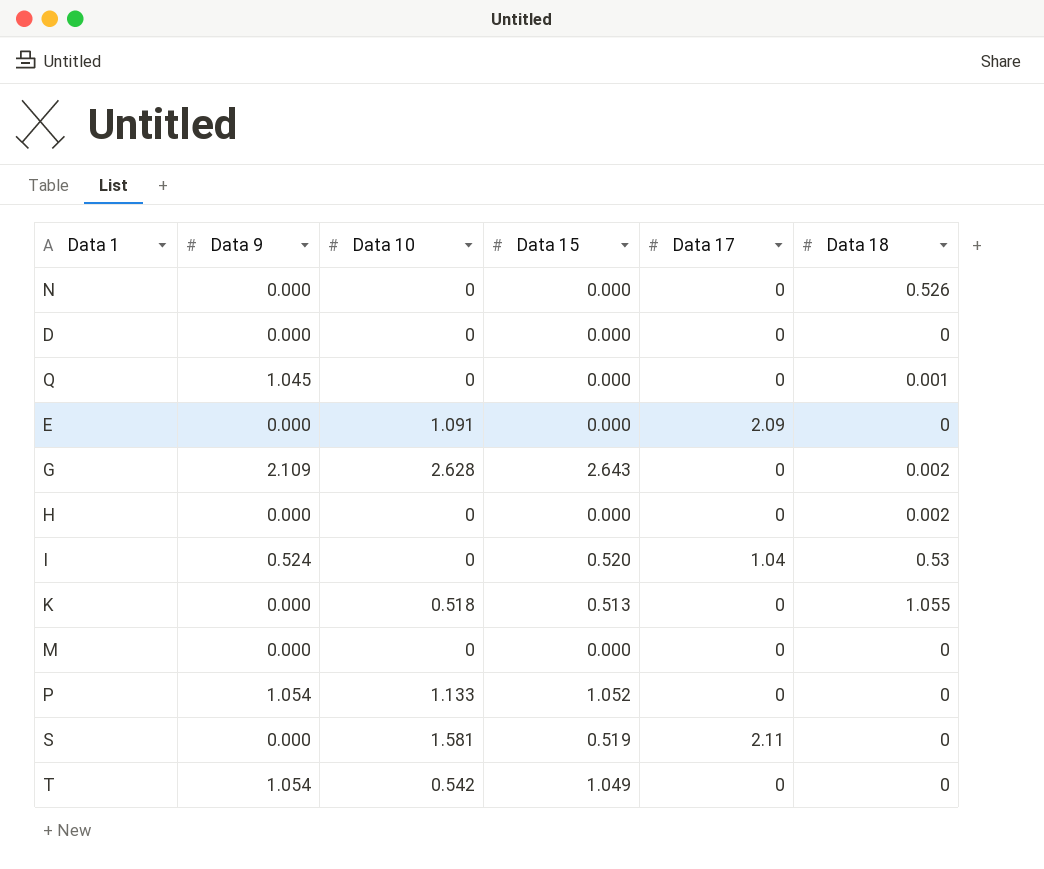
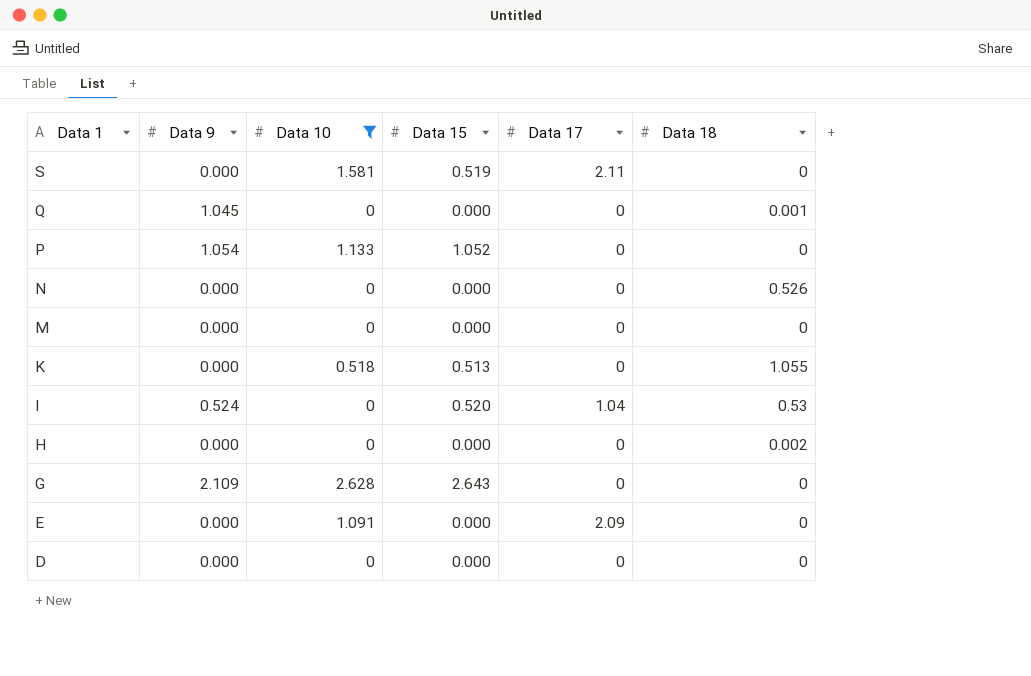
filter: none -> Data 10 != 0.542
row order: none -> Data 1 descending
G | Data 18: 0.002 -> 0

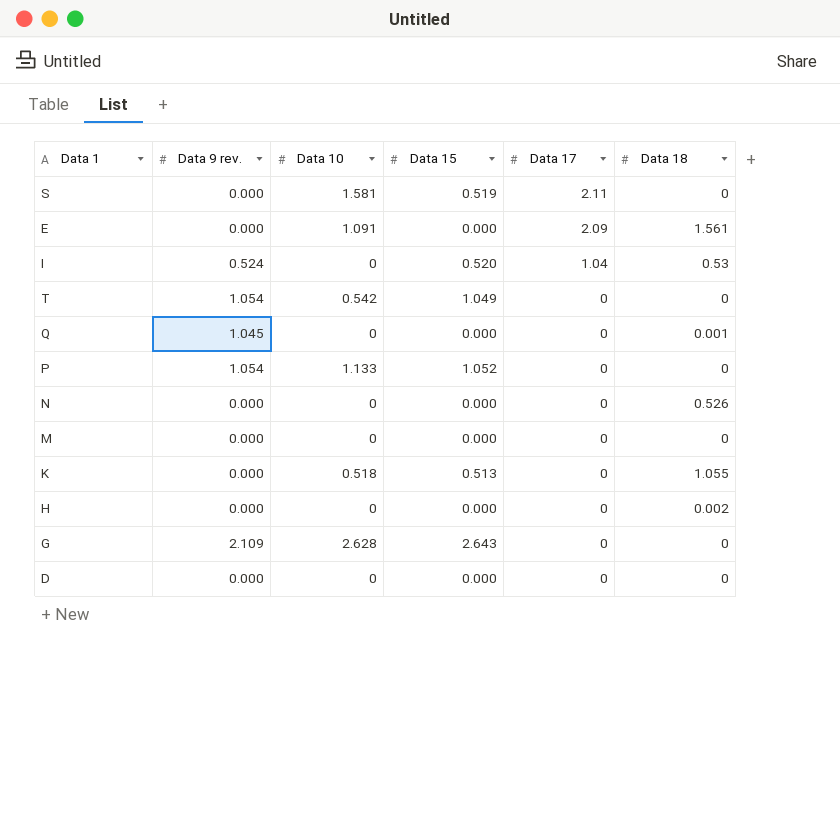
filter: Data 10 != 0.542 -> none
row order: Data 1 descending -> Data 17 descending
column name: Data 9 -> Data 9 rev.
E | Data 18: 0 -> 1.561

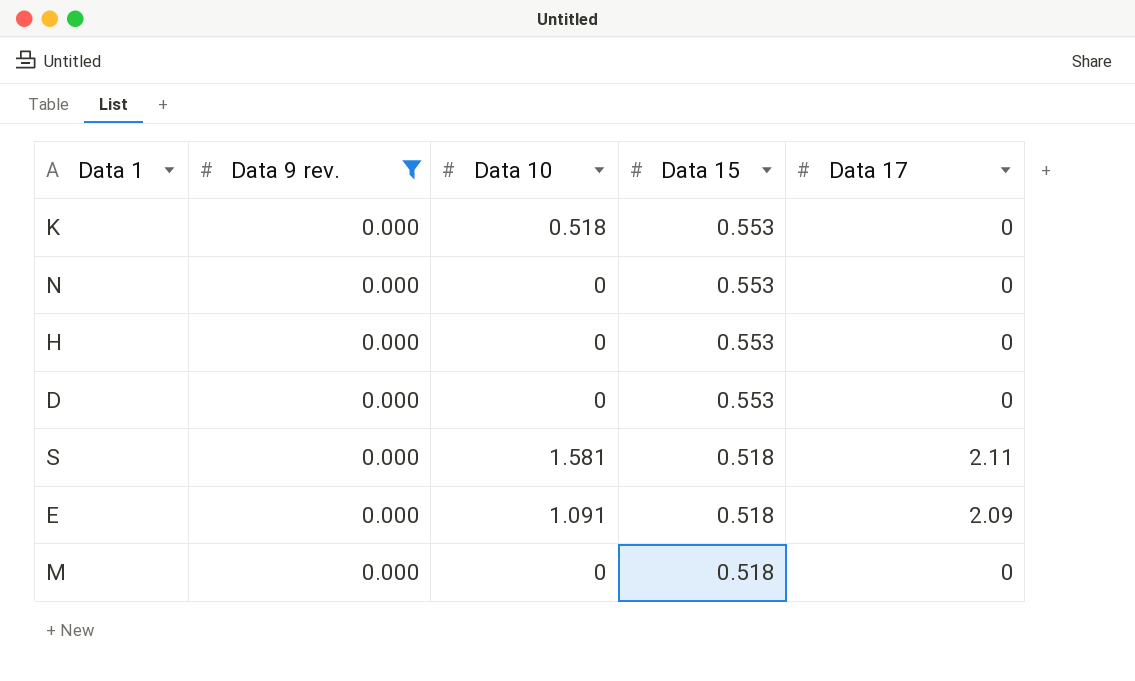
filter: none -> Data 9 rev. = 0.000
row order: Data 17 descending -> Data 15 descending
column Data 18 | position: 6 -> none
K | Data 15: 0.513 -> 0.553
N | Data 15: 0.000 -> 0.553
H | Data 15: 0.000 -> 0.553
D | Data 15: 0.000 -> 0.553
S | Data 15: 0.519 -> 0.518
E | Data 15: 0.000 -> 0.518
M | Data 15: 0.000 -> 0.518

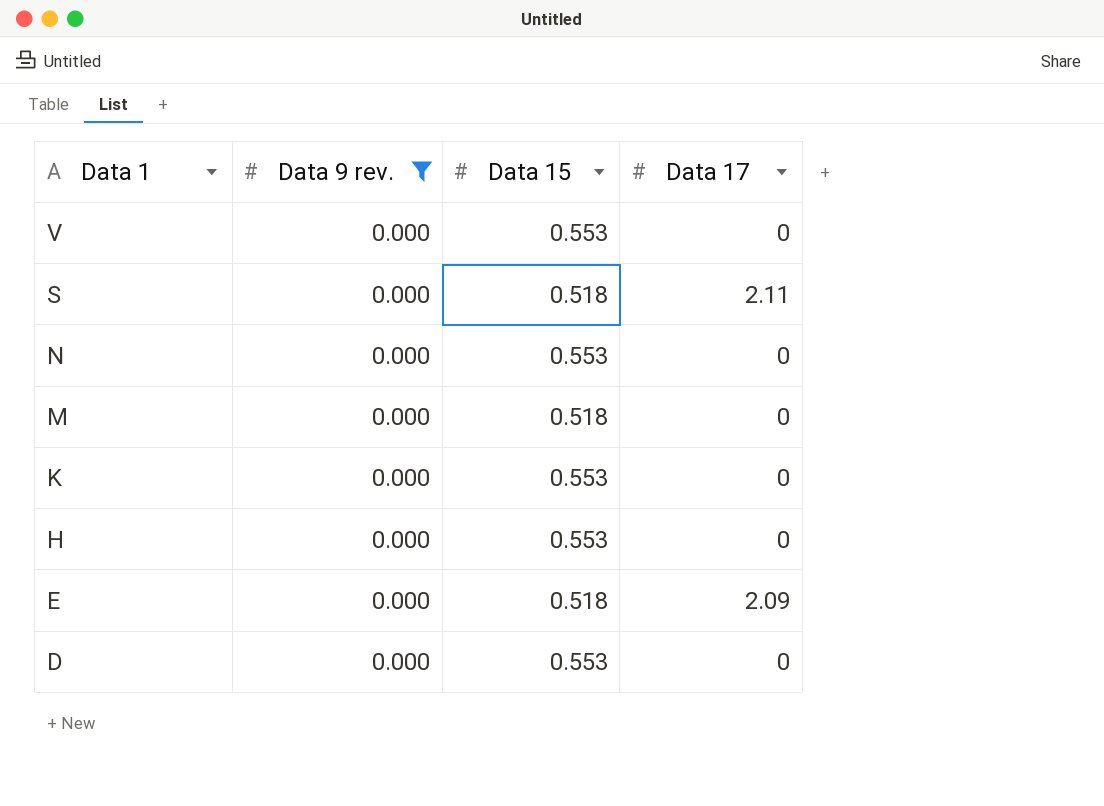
row order: Data 15 descending -> Data 1 descending
column Data 10 | position: 3 -> none
row V: none -> 0.000 | 0.553 | 0

